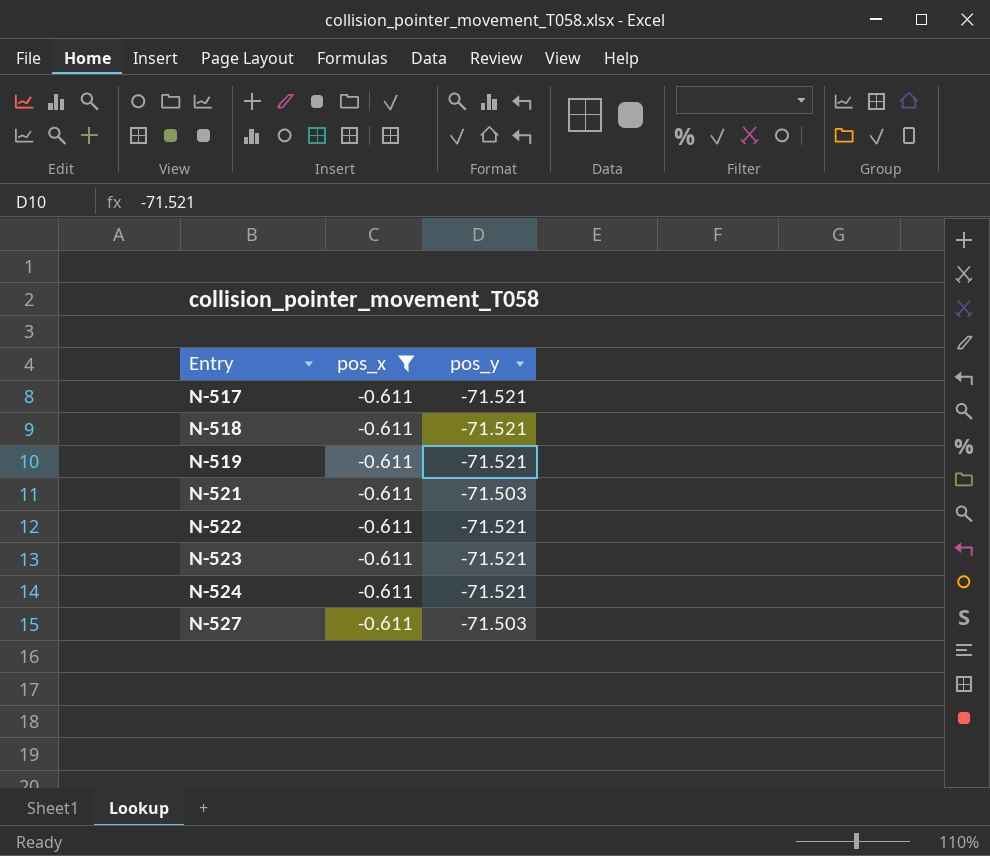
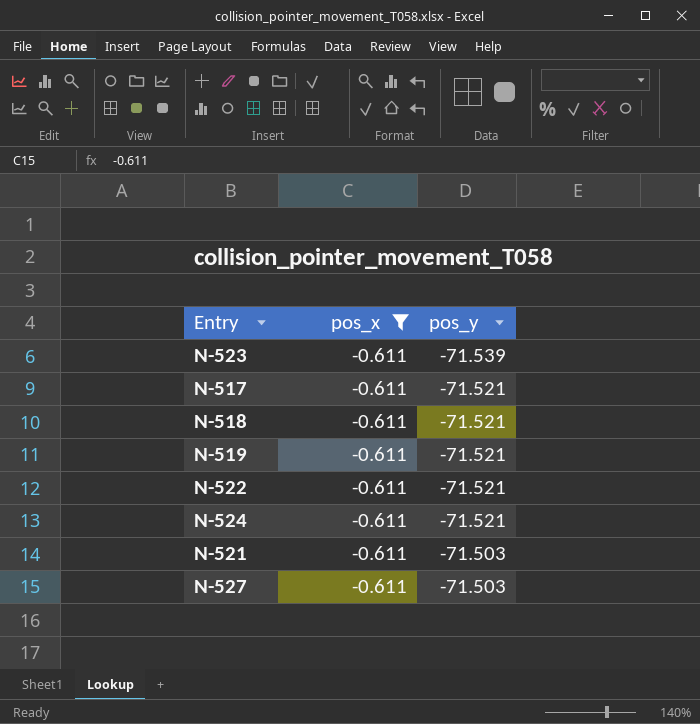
row order: Entry ascending -> pos_y ascending
N-523 | pos_y: -71.521 -> -71.539

